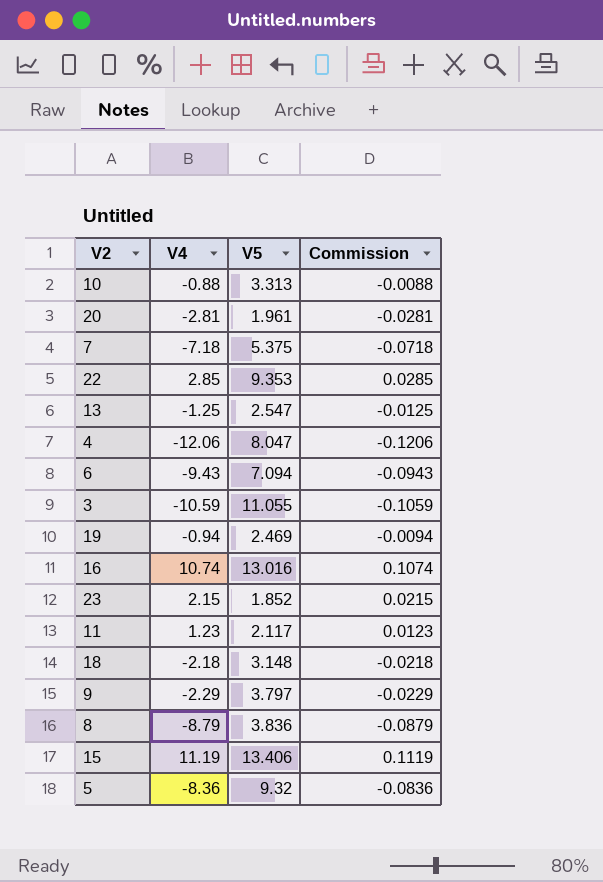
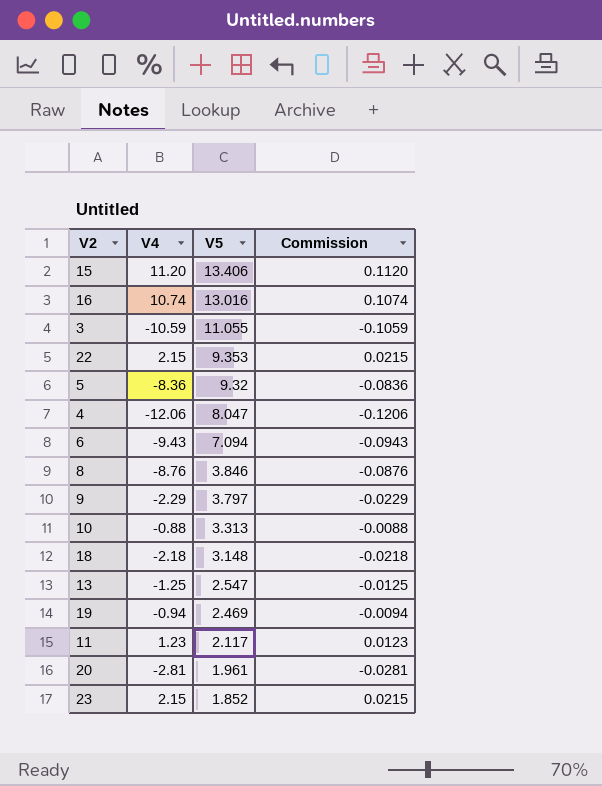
row order: none -> V5 descending
row 7: -7.18 | 5.375 | -0.0718 -> none
15 | V4: 11.19 -> 11.20
15 | Commission: 0.1119 -> 0.1120
22 | V4: 2.85 -> 2.15
22 | Commission: 0.0285 -> 0.0215
8 | V4: -8.79 -> -8.76
8 | V5: 3.836 -> 3.846
8 | Commission: -0.0879 -> -0.0876

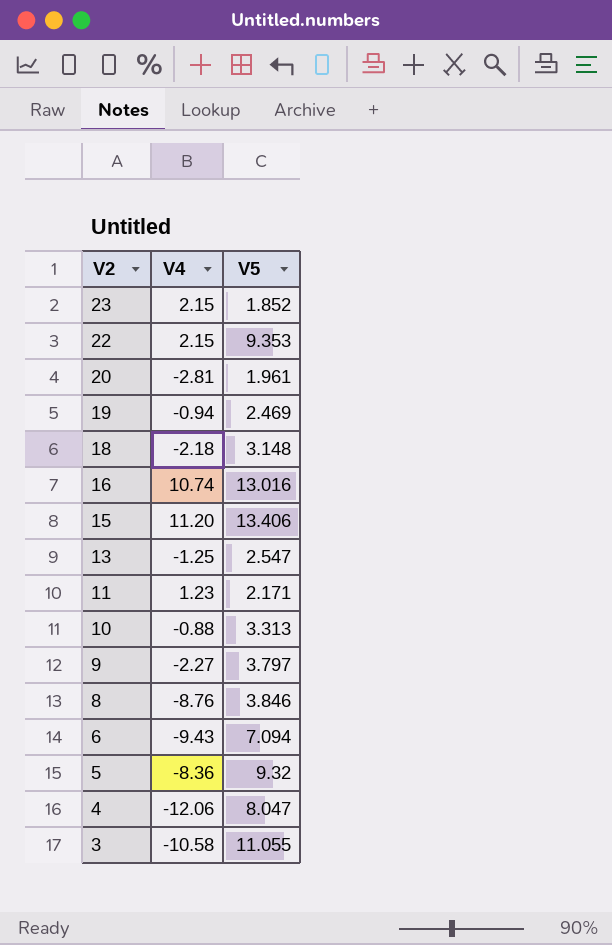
row order: V5 descending -> V2 descending
column Commission | formula: [V4] * 0.01 -> none
11 | V5: 2.117 -> 2.171
9 | V4: -2.29 -> -2.27
3 | V4: -10.59 -> -10.58

